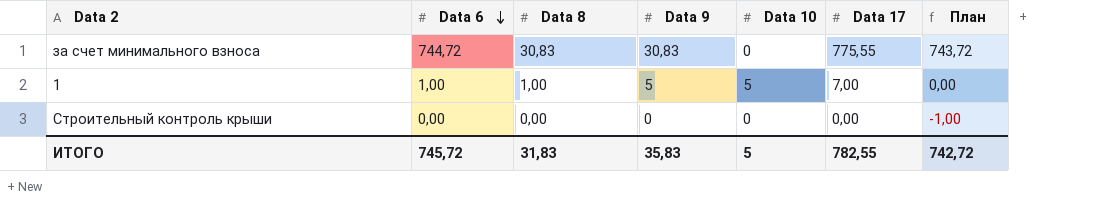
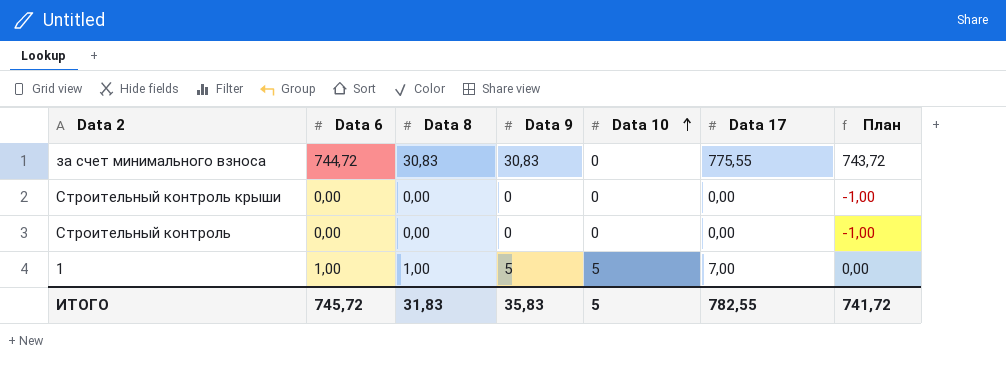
row order: Data 6 descending -> Data 10 ascending
row Строительный контроль: none -> 0,00 | 0,00 | 0 | 0 | 0,00 | -1,00
ИТОГО | План: 742,72 -> 741,72

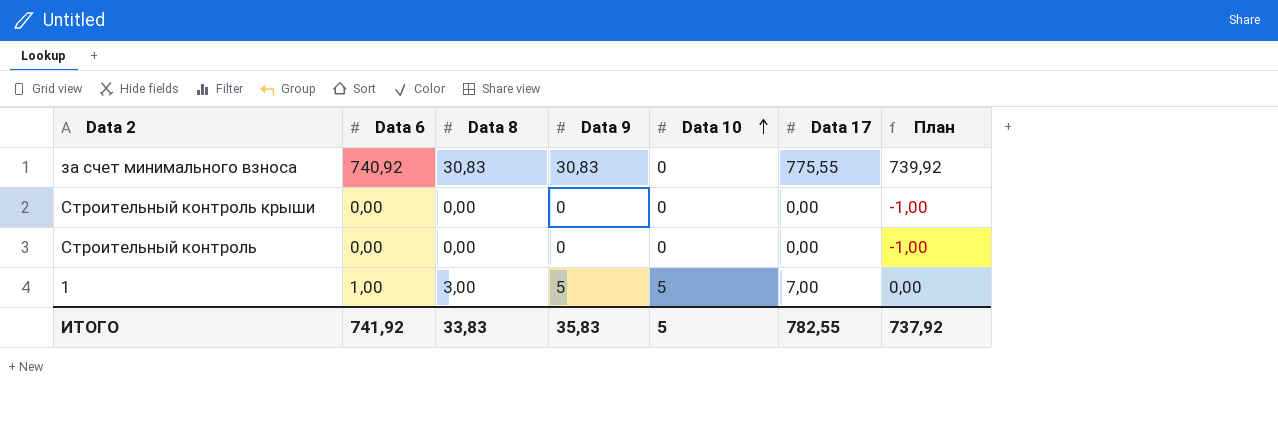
за счет минимального взноса | Data 6: 744,72 -> 740,92
за счет минимального взноса | План: 743,72 -> 739,92
1 | Data 8: 1,00 -> 3,00
ИТОГО | Data 6: 745,72 -> 741,92
ИТОГО | Data 8: 31,83 -> 33,83
ИТОГО | План: 741,72 -> 737,92

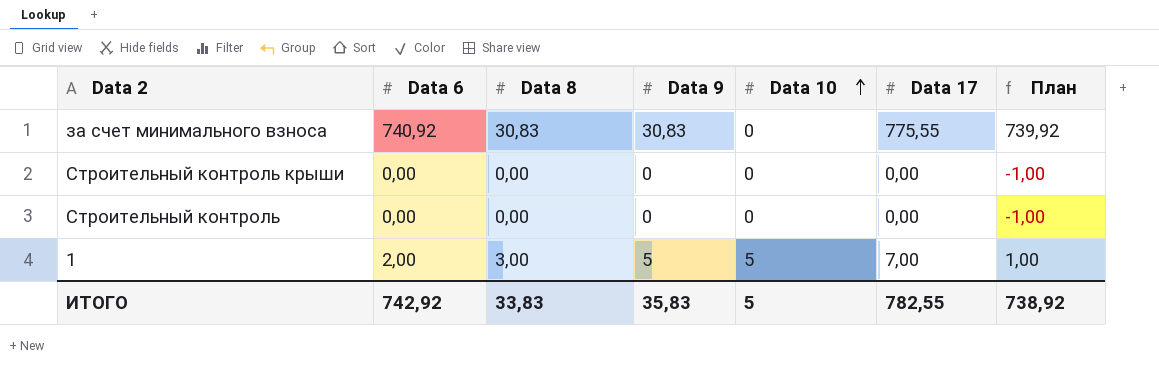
1 | Data 6: 1,00 -> 2,00
1 | План: 0,00 -> 1,00
ИТОГО | Data 6: 741,92 -> 742,92
ИТОГО | План: 737,92 -> 738,92

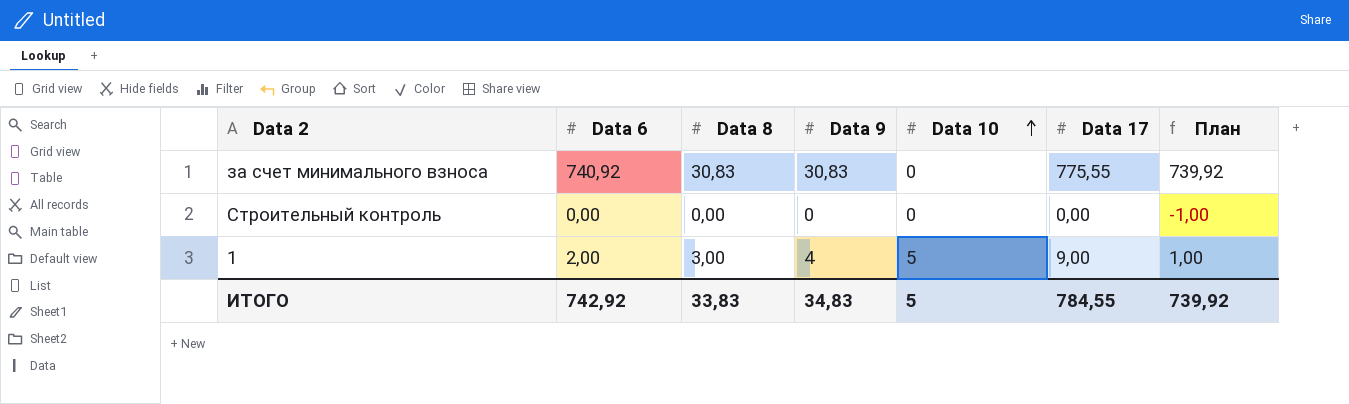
row Строительный контроль крыши: 0,00 | 0,00 | 0 | 0 | 0,00 | -1,00 -> none
1 | Data 9: 5 -> 4
1 | Data 17: 7,00 -> 9,00
ИТОГО | Data 9: 35,83 -> 34,83
ИТОГО | Data 17: 782,55 -> 784,55
ИТОГО | План: 738,92 -> 739,92

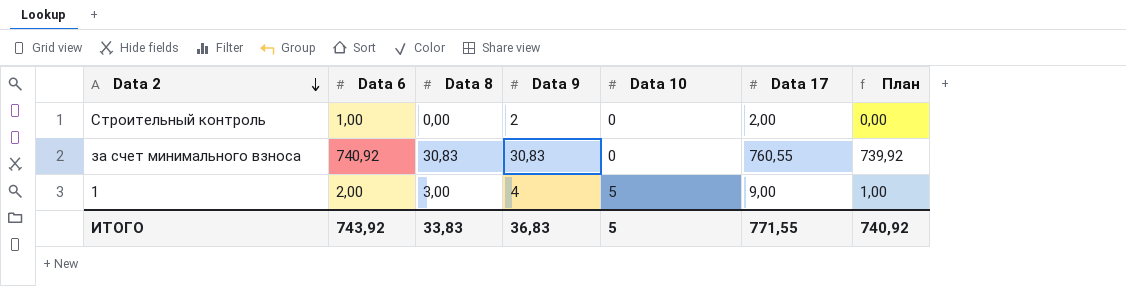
row order: Data 10 ascending -> Data 2 descending
Строительный контроль | Data 6: 0,00 -> 1,00
Строительный контроль | Data 9: 0 -> 2
Строительный контроль | Data 17: 0,00 -> 2,00
Строительный контроль | План: -1,00 -> 0,00
за счет минимального взноса | Data 17: 775,55 -> 760,55
ИТОГО | Data 6: 742,92 -> 743,92
ИТОГО | Data 9: 34,83 -> 36,83
ИТОГО | Data 17: 784,55 -> 771,55
ИТОГО | План: 739,92 -> 740,92

